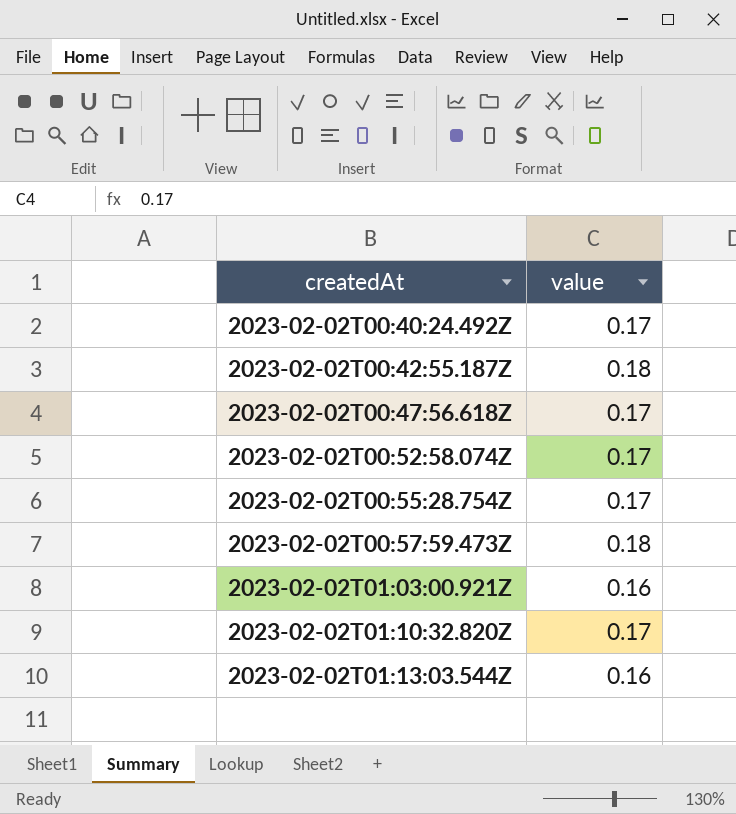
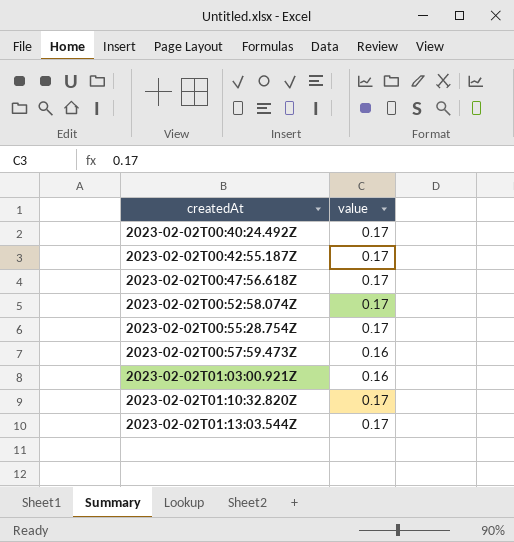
2023-02-02T00:42:55.187Z | value: 0.18 -> 0.17
2023-02-02T00:57:59.473Z | value: 0.18 -> 0.16
2023-02-02T01:13:03.544Z | value: 0.16 -> 0.17

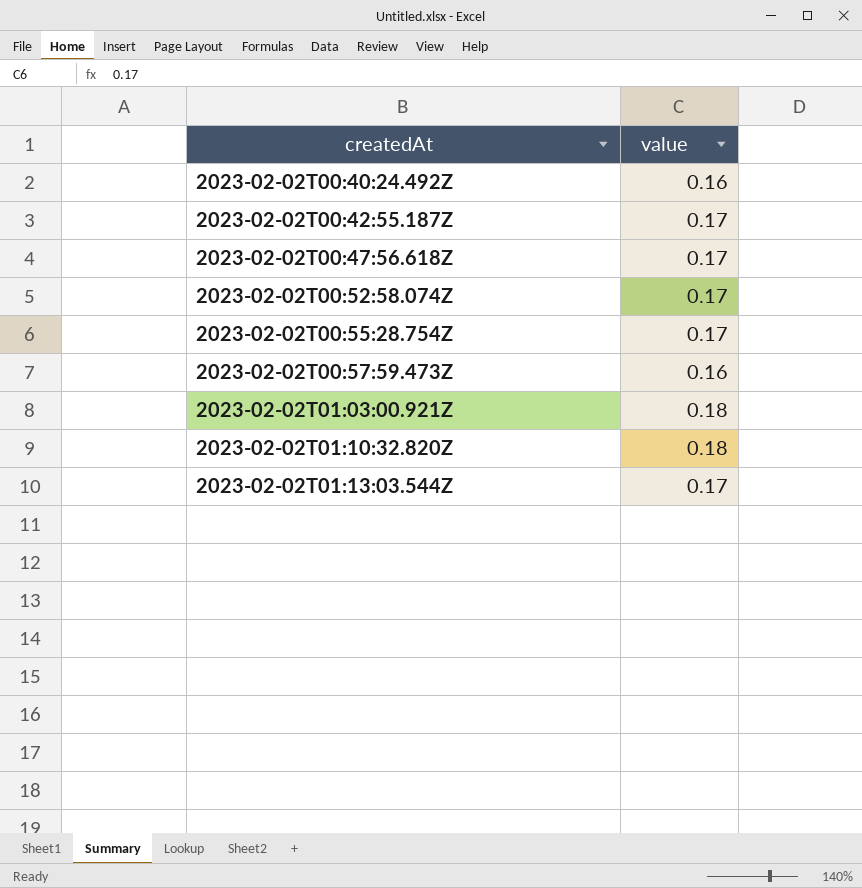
2023-02-02T00:40:24.492Z | value: 0.17 -> 0.16
2023-02-02T01:03:00.921Z | value: 0.16 -> 0.18
2023-02-02T01:10:32.820Z | value: 0.17 -> 0.18

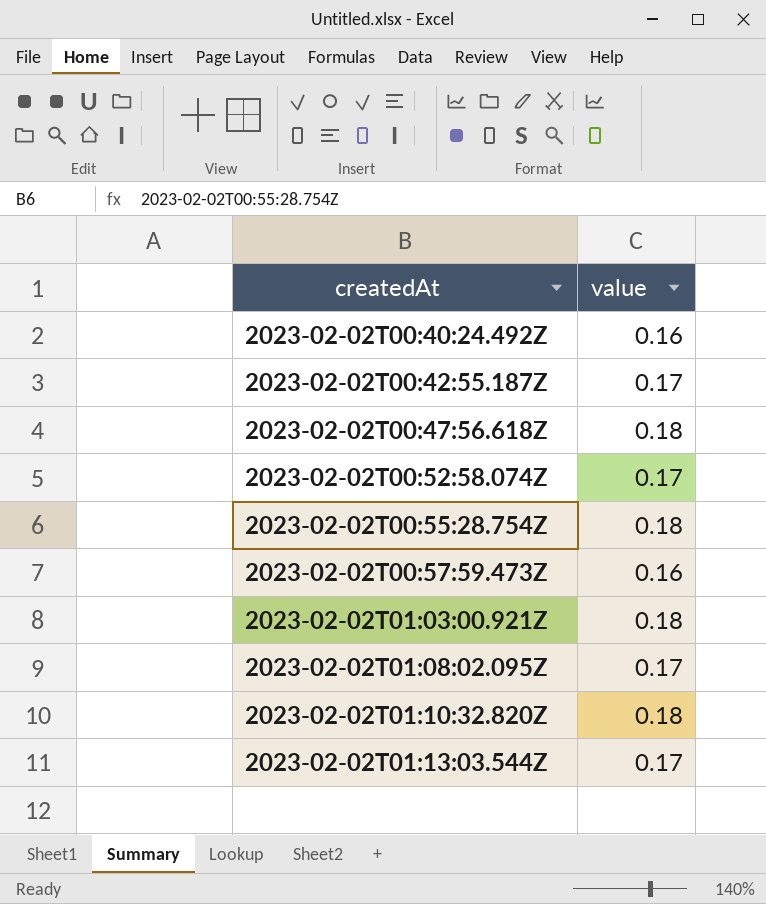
2023-02-02T00:47:56.618Z | value: 0.17 -> 0.18
2023-02-02T00:55:28.754Z | value: 0.17 -> 0.18
row 2023-02-02T01:08:02.095Z: none -> 0.17

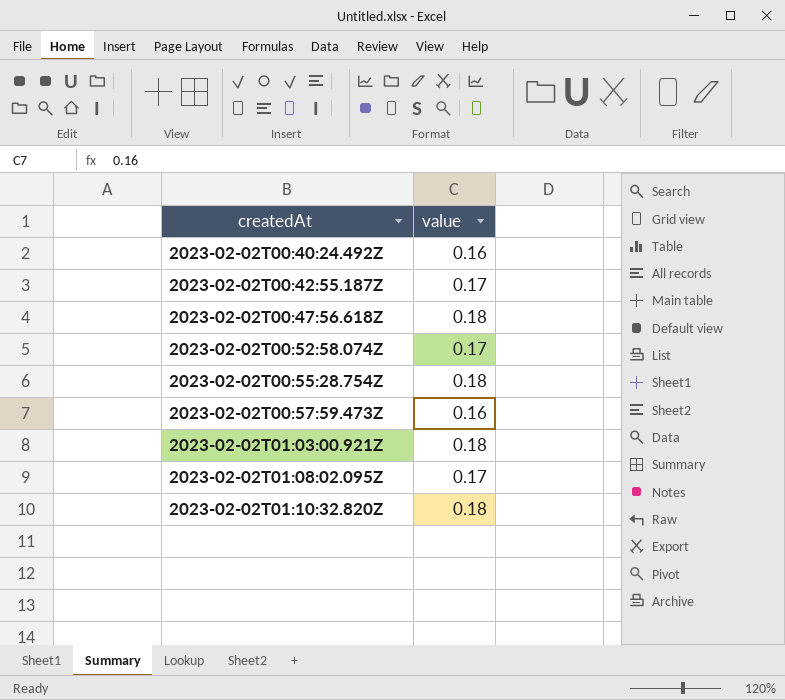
row 2023-02-02T01:13:03.544Z: 0.17 -> none

